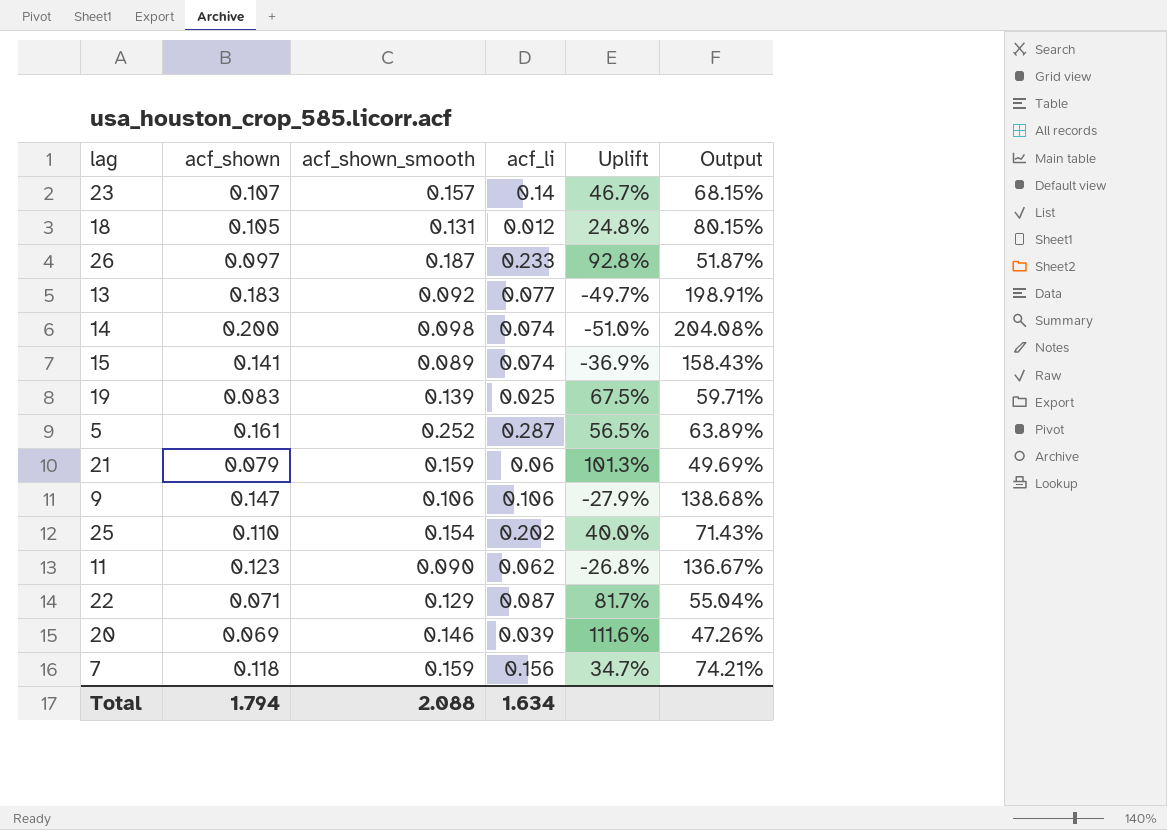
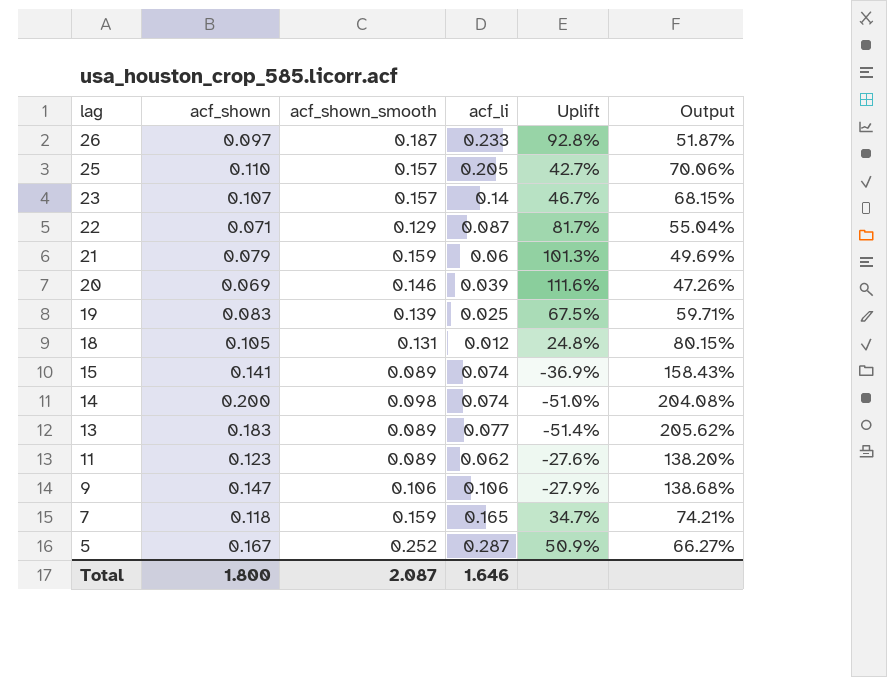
row order: none -> lag descending
25 | acf_shown_smooth: 0.154 -> 0.157
25 | acf_li: 0.202 -> 0.205
25 | Uplift: 40.0% -> 42.7%
25 | Output: 71.43% -> 70.06%
13 | acf_shown_smooth: 0.092 -> 0.089
13 | Uplift: -49.7% -> -51.4%
13 | Output: 198.91% -> 205.62%
11 | acf_shown_smooth: 0.090 -> 0.089
11 | Uplift: -26.8% -> -27.6%
11 | Output: 136.67% -> 138.20%
7 | acf_li: 0.156 -> 0.165
5 | acf_shown: 0.161 -> 0.167
5 | Uplift: 56.5% -> 50.9%
5 | Output: 63.89% -> 66.27%
Total | acf_shown: 1.794 -> 1.800
Total | acf_shown_smooth: 2.088 -> 2.087
Total | acf_li: 1.634 -> 1.646

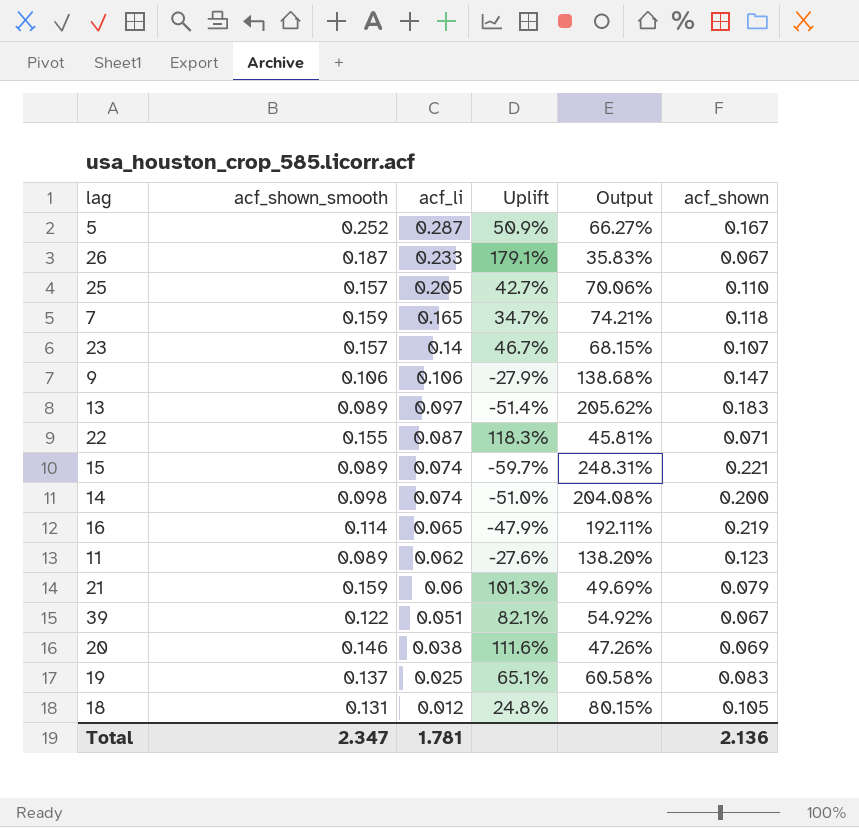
row order: lag descending -> acf_li descending
column acf_shown | position: 2 -> 6
26 | Uplift: 92.8% -> 179.1%
26 | Output: 51.87% -> 35.83%
26 | acf_shown: 0.097 -> 0.067
13 | acf_li: 0.077 -> 0.097
22 | acf_shown_smooth: 0.129 -> 0.155
22 | Uplift: 81.7% -> 118.3%
22 | Output: 55.04% -> 45.81%
15 | Uplift: -36.9% -> -59.7%
15 | Output: 158.43% -> 248.31%
15 | acf_shown: 0.141 -> 0.221
row 16: none -> 0.114 | 0.065 | -47.9% | 192.11% | 0.219
row 39: none -> 0.122 | 0.051 | 82.1% | 54.92% | 0.067
20 | acf_li: 0.039 -> 0.038
19 | acf_shown_smooth: 0.139 -> 0.137
19 | Uplift: 67.5% -> 65.1%
19 | Output: 59.71% -> 60.58%
Total | acf_shown_smooth: 2.087 -> 2.347
Total | acf_li: 1.646 -> 1.781
Total | acf_shown: 1.800 -> 2.136

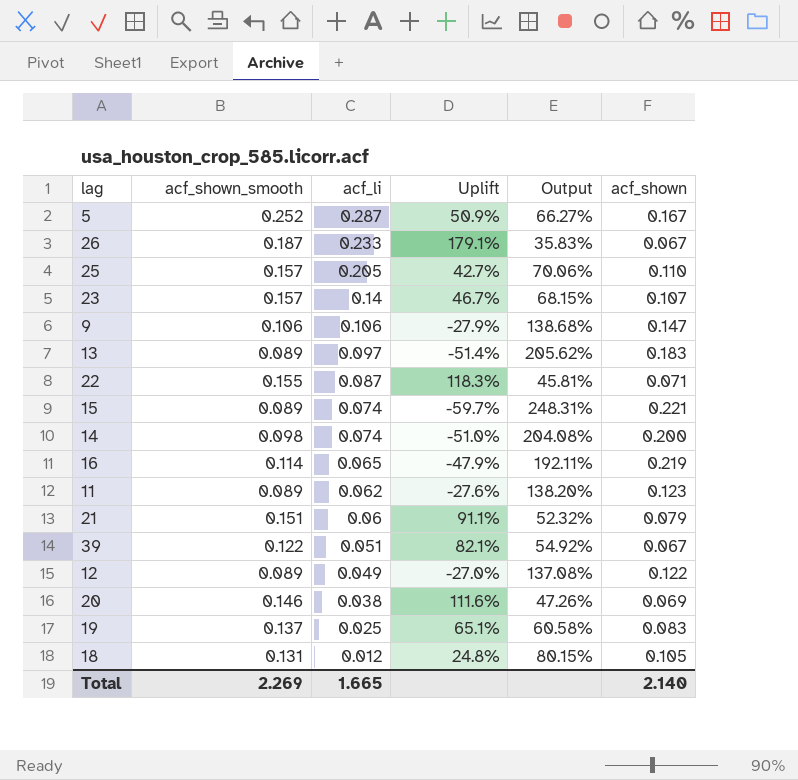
row 7: 0.159 | 0.165 | 34.7% | 74.21% | 0.118 -> none
21 | acf_shown_smooth: 0.159 -> 0.151
21 | Uplift: 101.3% -> 91.1%
21 | Output: 49.69% -> 52.32%
row 12: none -> 0.089 | 0.049 | -27.0% | 137.08% | 0.122
Total | acf_shown_smooth: 2.347 -> 2.269
Total | acf_li: 1.781 -> 1.665
Total | acf_shown: 2.136 -> 2.140

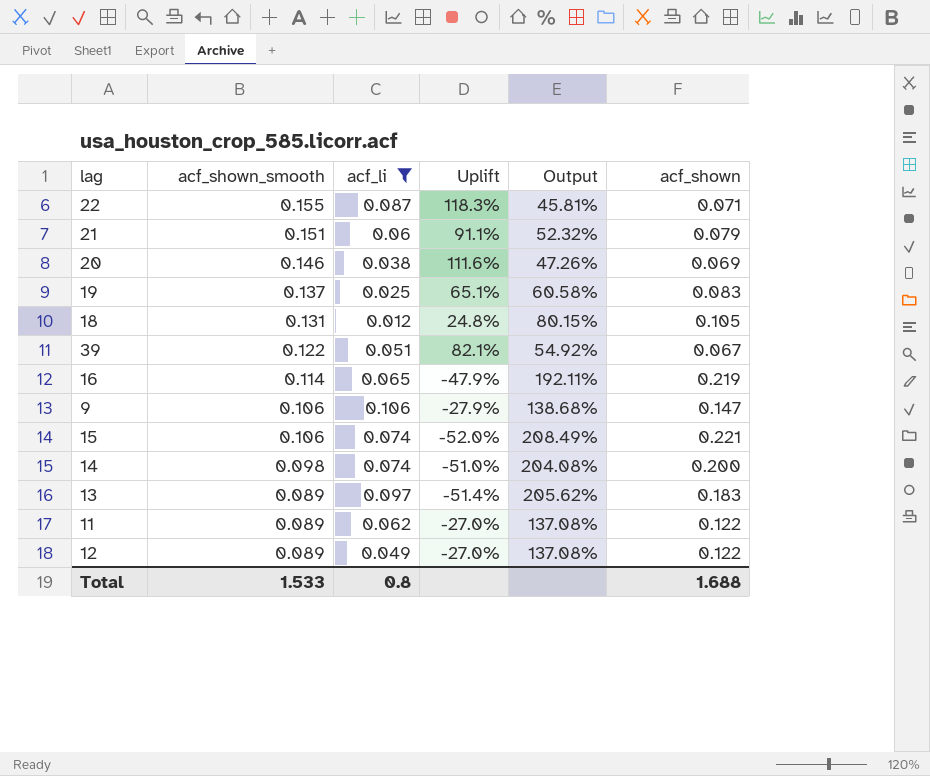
filter: none -> acf_li <= 0.106
row order: acf_li descending -> acf_shown_smooth descending
15 | acf_shown_smooth: 0.089 -> 0.106
15 | Uplift: -59.7% -> -52.0%
15 | Output: 248.31% -> 208.49%
11 | Uplift: -27.6% -> -27.0%
11 | Output: 138.20% -> 137.08%
11 | acf_shown: 0.123 -> 0.122
Total | acf_shown_smooth: 2.269 -> 1.533
Total | acf_li: 1.665 -> 0.8
Total | acf_shown: 2.140 -> 1.688

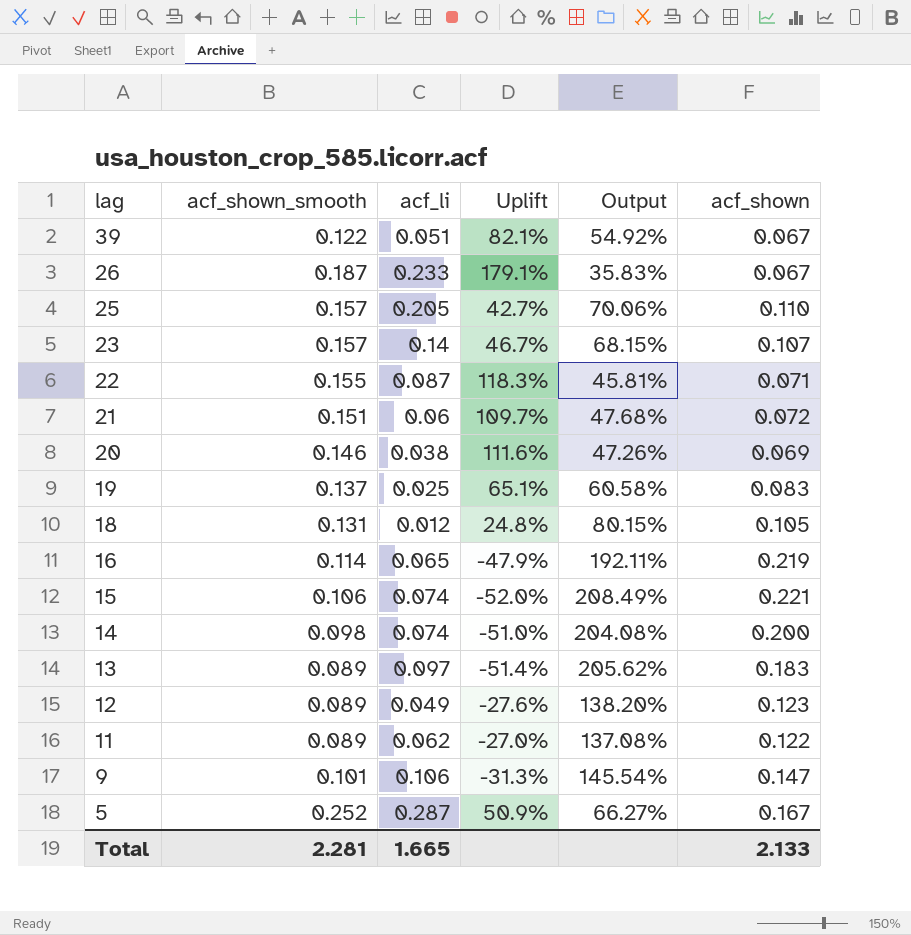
filter: acf_li <= 0.106 -> none
row order: acf_shown_smooth descending -> lag descending
21 | Uplift: 91.1% -> 109.7%
21 | Output: 52.32% -> 47.68%
21 | acf_shown: 0.079 -> 0.072
12 | Uplift: -27.0% -> -27.6%
12 | Output: 137.08% -> 138.20%
12 | acf_shown: 0.122 -> 0.123
9 | acf_shown_smooth: 0.106 -> 0.101
9 | Uplift: -27.9% -> -31.3%
9 | Output: 138.68% -> 145.54%
Total | acf_shown_smooth: 1.533 -> 2.281
Total | acf_li: 0.8 -> 1.665
Total | acf_shown: 1.688 -> 2.133

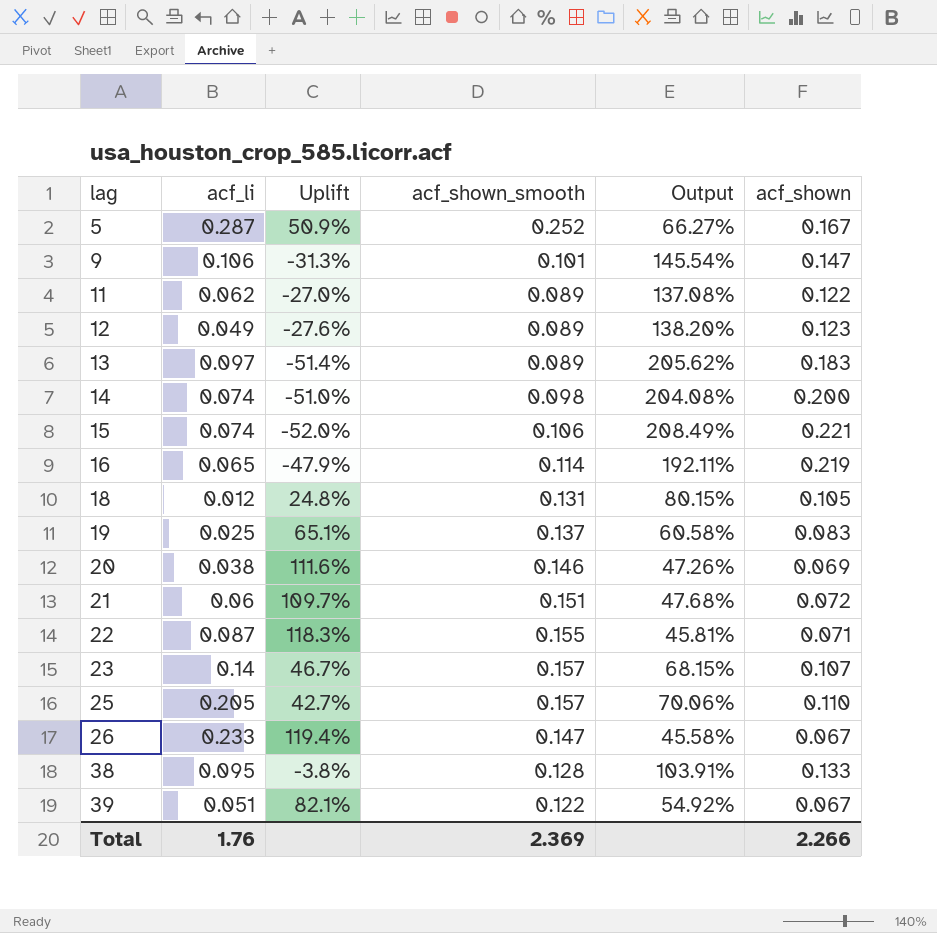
row order: lag descending -> lag ascending
column acf_shown_smooth | position: 2 -> 4
26 | Uplift: 179.1% -> 119.4%
26 | acf_shown_smooth: 0.187 -> 0.147
26 | Output: 35.83% -> 45.58%
row 38: none -> 0.095 | -3.8% | 0.128 | 103.91% | 0.133
Total | acf_li: 1.665 -> 1.76
Total | acf_shown_smooth: 2.281 -> 2.369
Total | acf_shown: 2.133 -> 2.266

